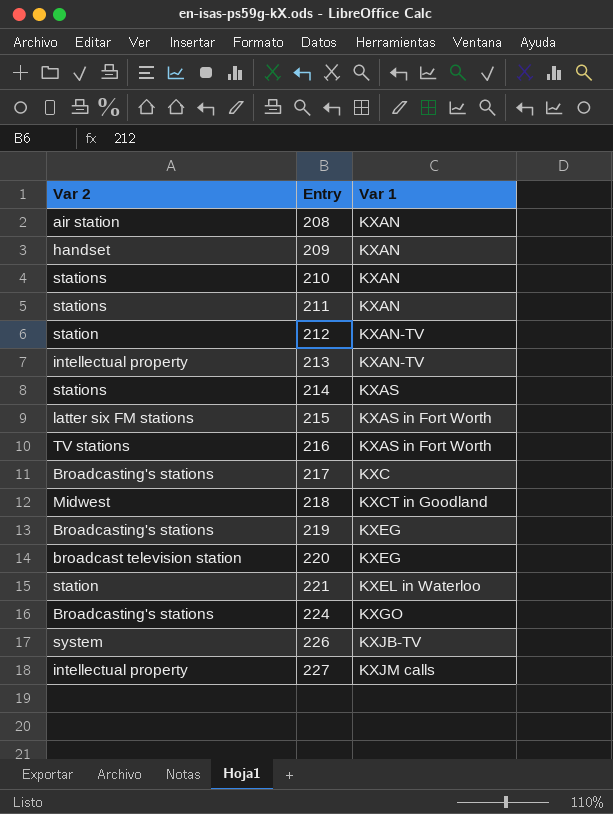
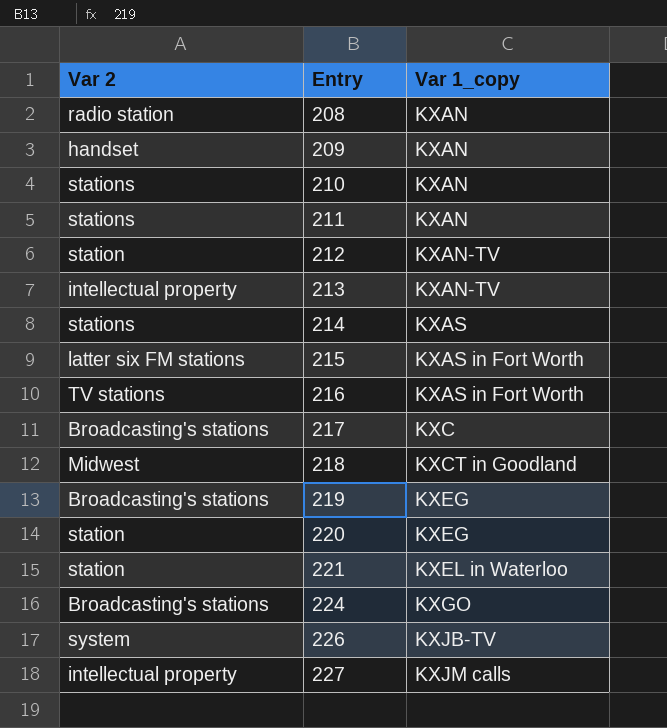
column name: Var 1 -> Var 1_copy
208 | Var 2: air station -> radio station
220 | Var 2: broadcast television station -> station

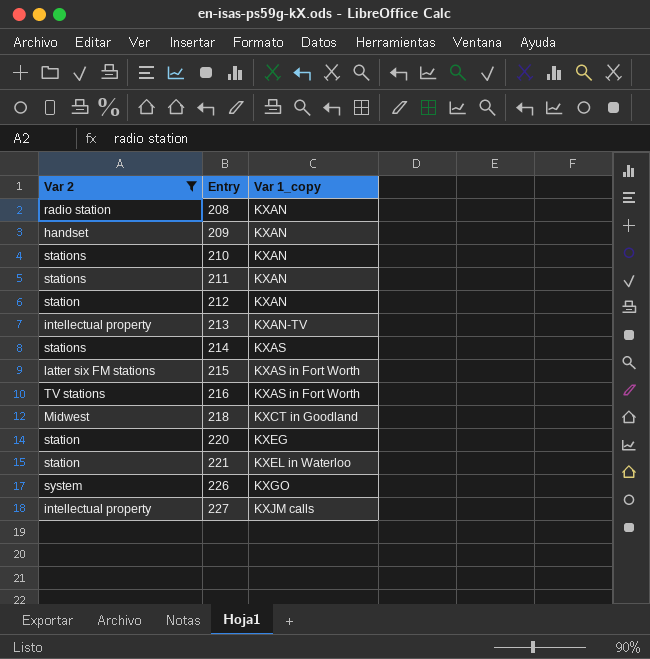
filter: none -> Var 2 != Broadcasting's stations
212 | Var 1_copy: KXAN-TV -> KXAN
226 | Var 1_copy: KXJB-TV -> KXGO

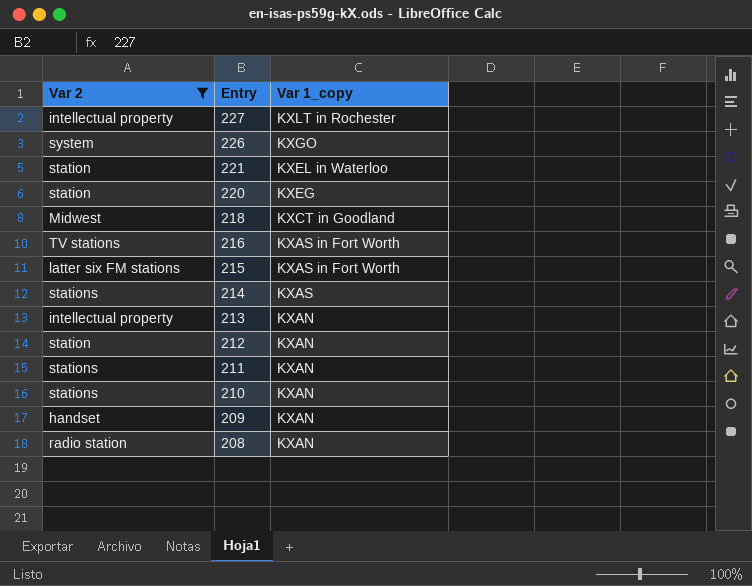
row order: Entry ascending -> Entry descending
227 | Var 1_copy: KXJM calls -> KXLT in Rochester
213 | Var 1_copy: KXAN-TV -> KXAN

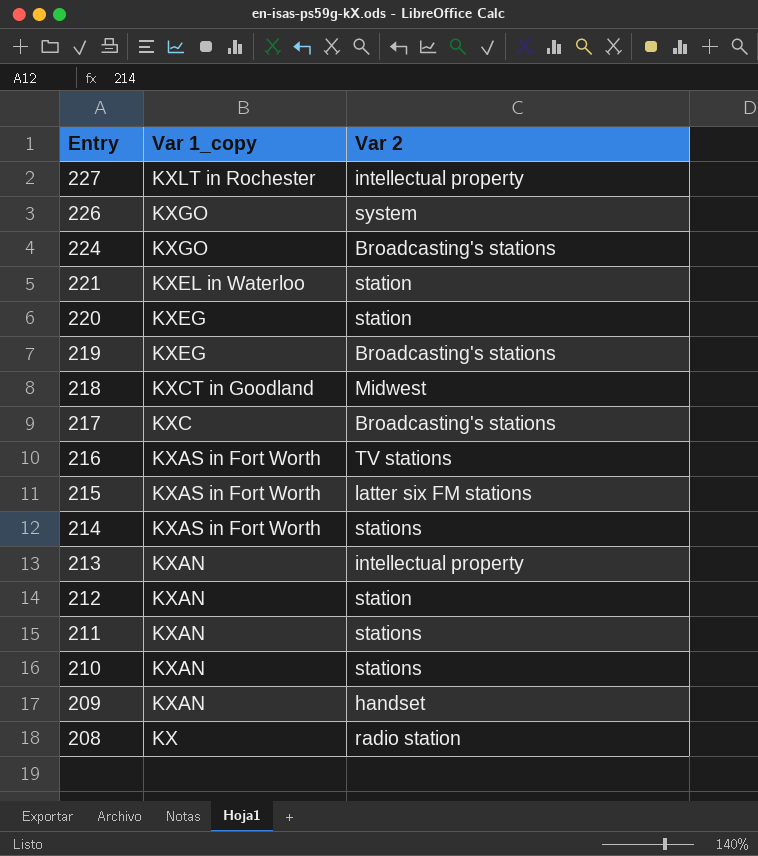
filter: Var 2 != Broadcasting's stations -> none
column Var 2 | position: 1 -> 3
214 | Var 1_copy: KXAS -> KXAS in Fort Worth
208 | Var 1_copy: KXAN -> KX

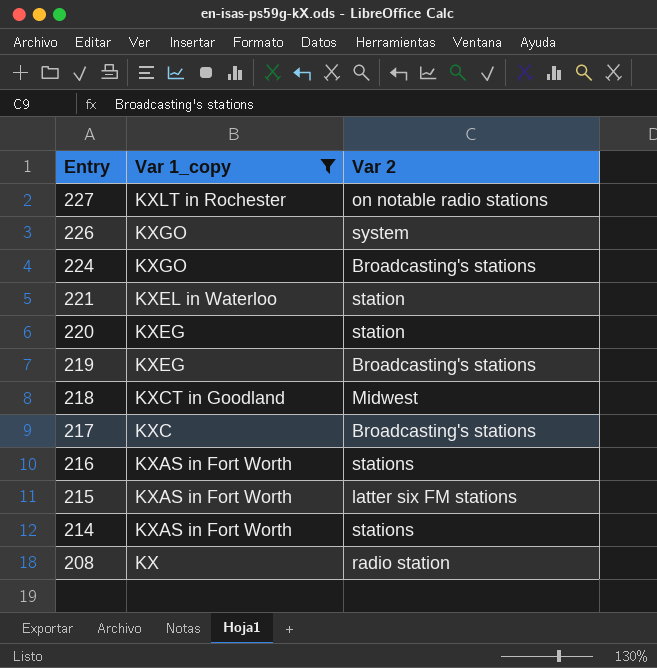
filter: none -> Var 1_copy != KXAN
227 | Var 2: intellectual property -> on notable radio stations
216 | Var 2: TV stations -> stations

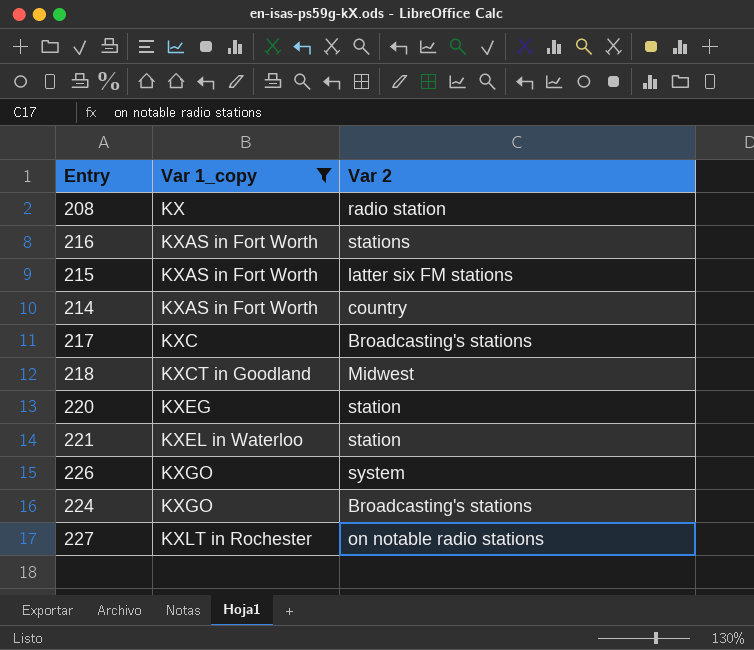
row order: Entry descending -> Var 1_copy ascending
row 219: KXEG | Broadcasting's stations -> none
214 | Var 2: stations -> country

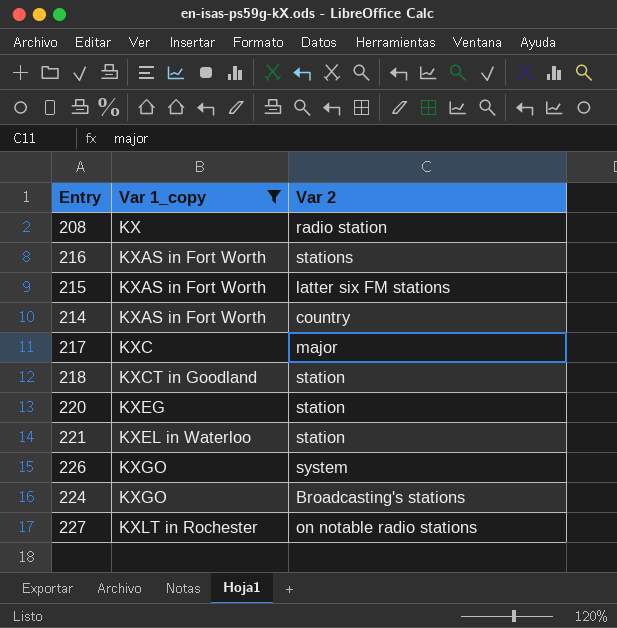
217 | Var 2: Broadcasting's stations -> major
218 | Var 2: Midwest -> station

